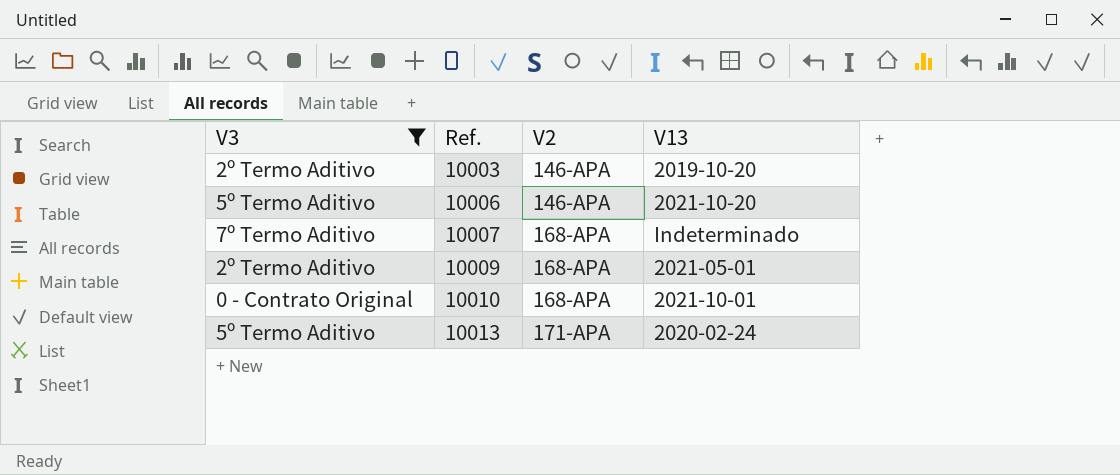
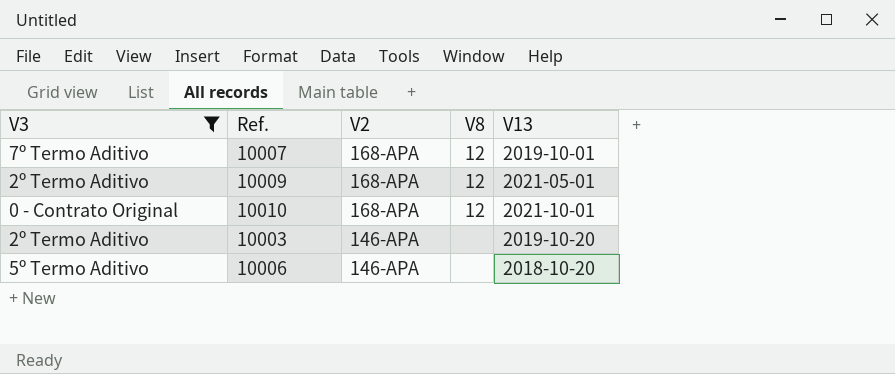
row order: Ref. ascending -> V2 descending
column V8 | position: none -> 4
row 10013: 5º Termo Aditivo | 171-APA | 2020-02-24 -> none
10007 | V13: Indeterminado -> 2019-10-01
10006 | V13: 2021-10-20 -> 2018-10-20

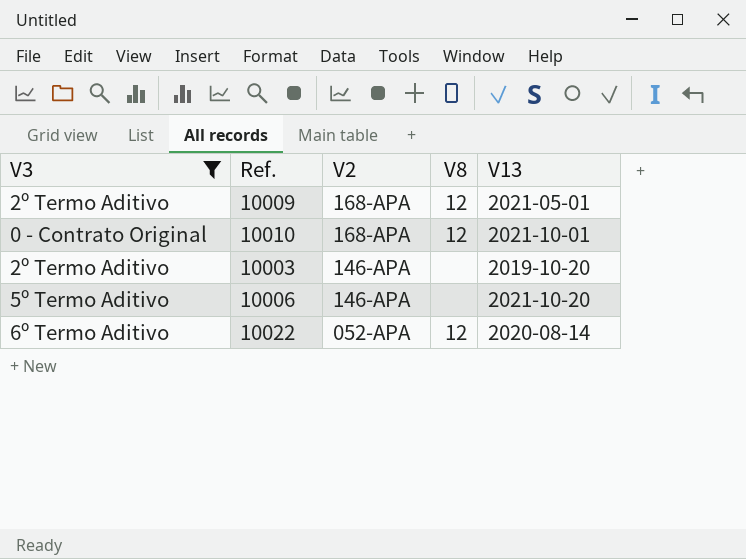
row 10007: 7º Termo Aditivo | 168-APA | 12 | 2019-10-01 -> none
10006 | V13: 2018-10-20 -> 2021-10-20
row 10022: none -> 6º Termo Aditivo | 052-APA | 12 | 2020-08-14

